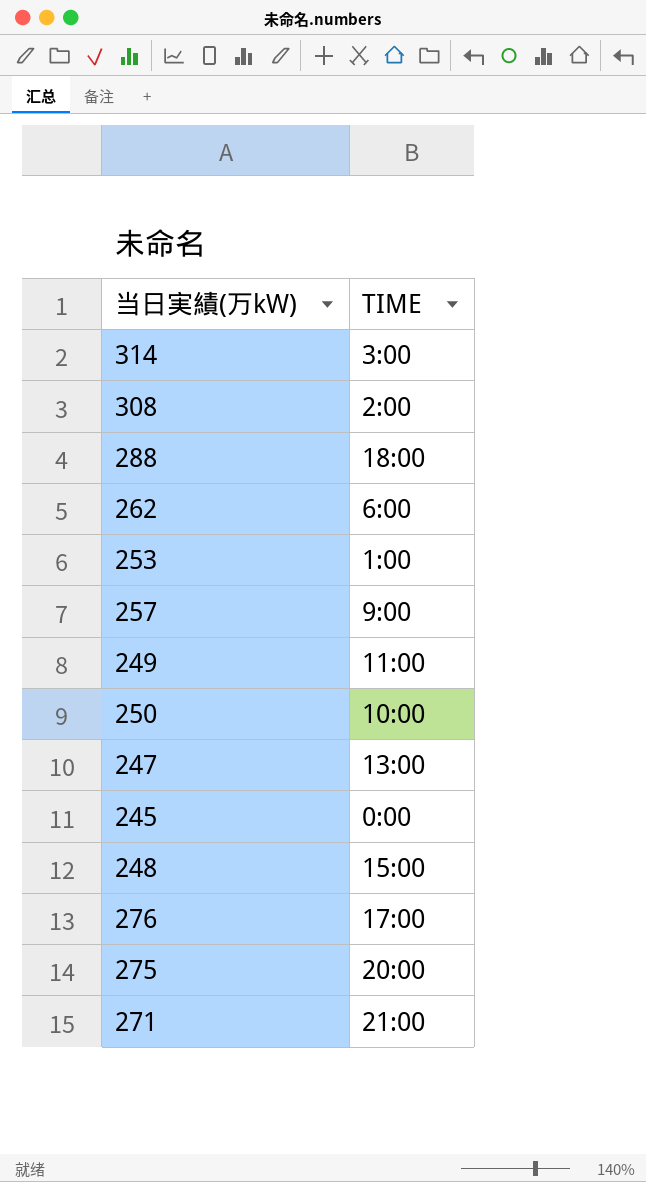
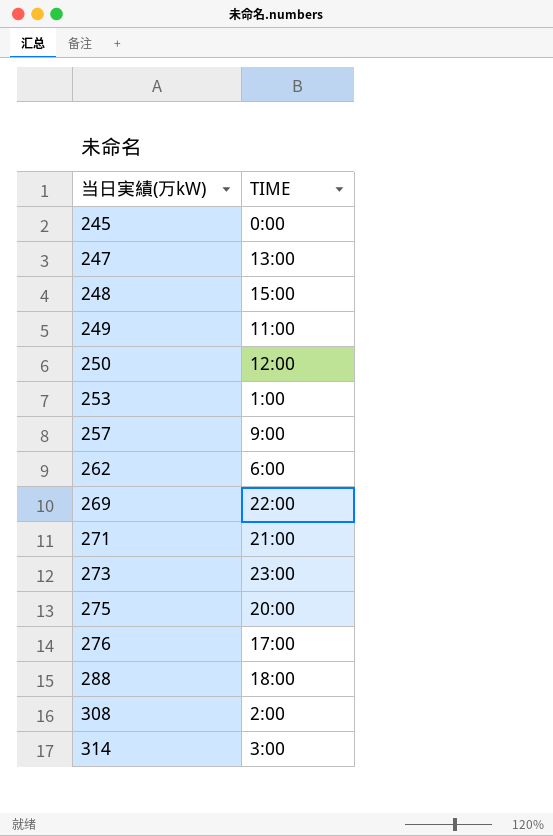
row order: none -> 当日実績(万kW) ascending
250 | TIME: 10:00 -> 12:00
row 269: none -> 22:00
row 273: none -> 23:00

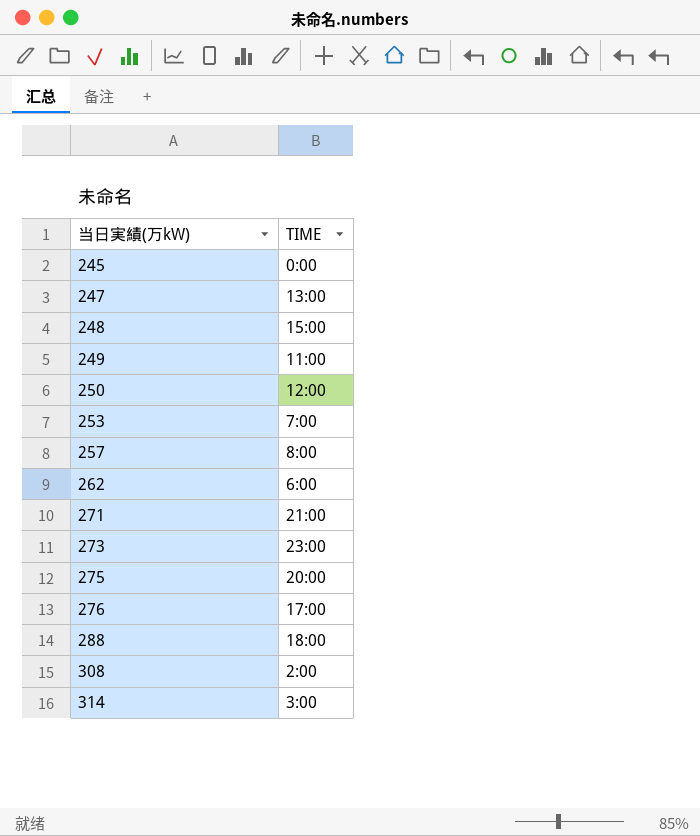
row 269: 22:00 -> none
253 | TIME: 1:00 -> 7:00
257 | TIME: 9:00 -> 8:00

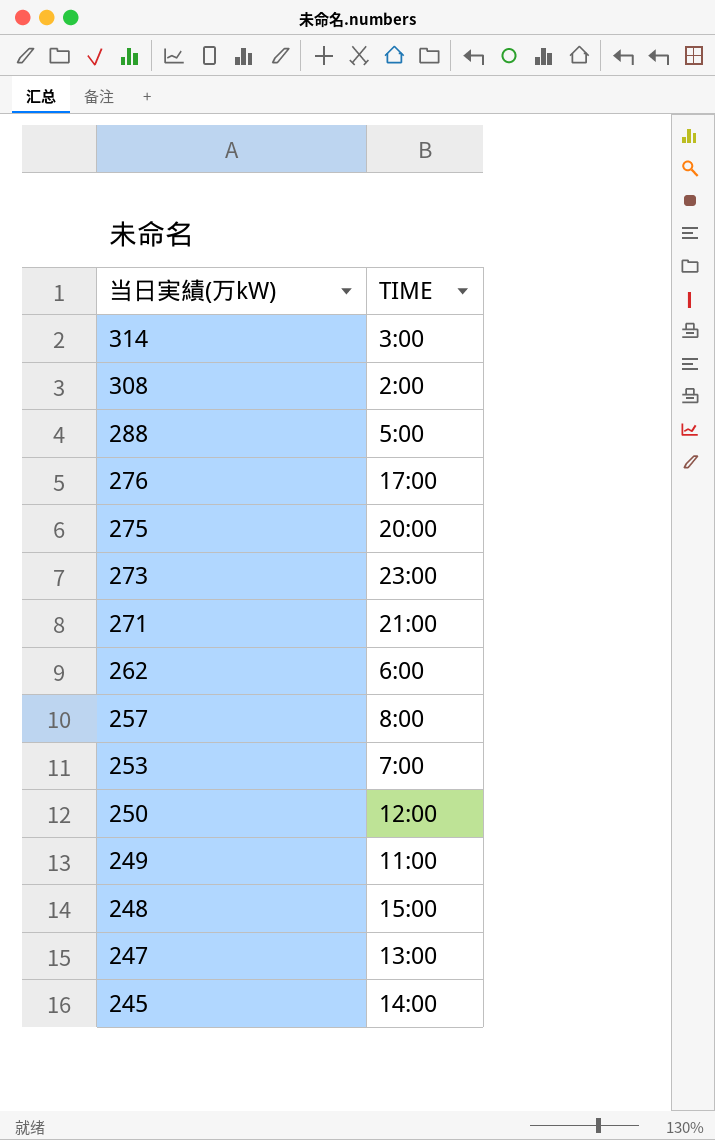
row order: 当日実績(万kW) ascending -> 当日実績(万kW) descending
288 | TIME: 18:00 -> 5:00
245 | TIME: 0:00 -> 14:00

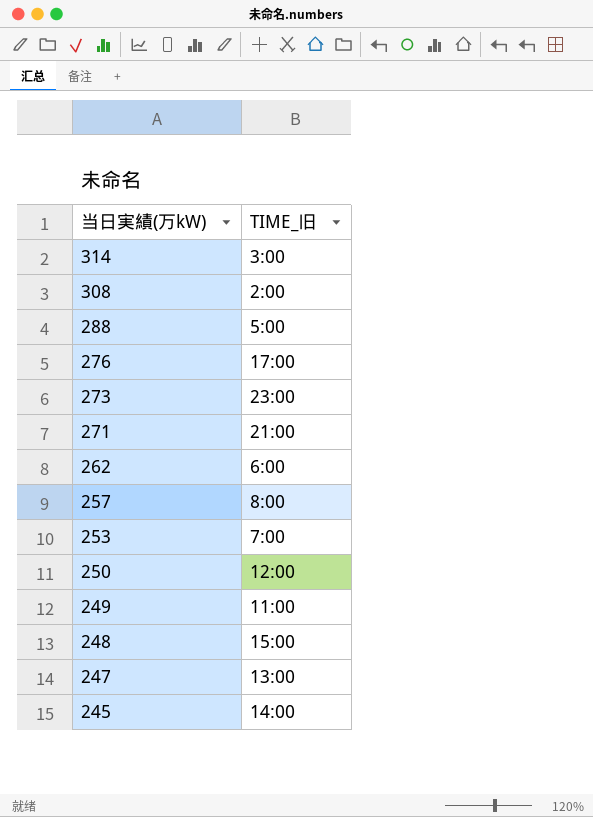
column name: TIME -> TIME_旧
row 275: 20:00 -> none

